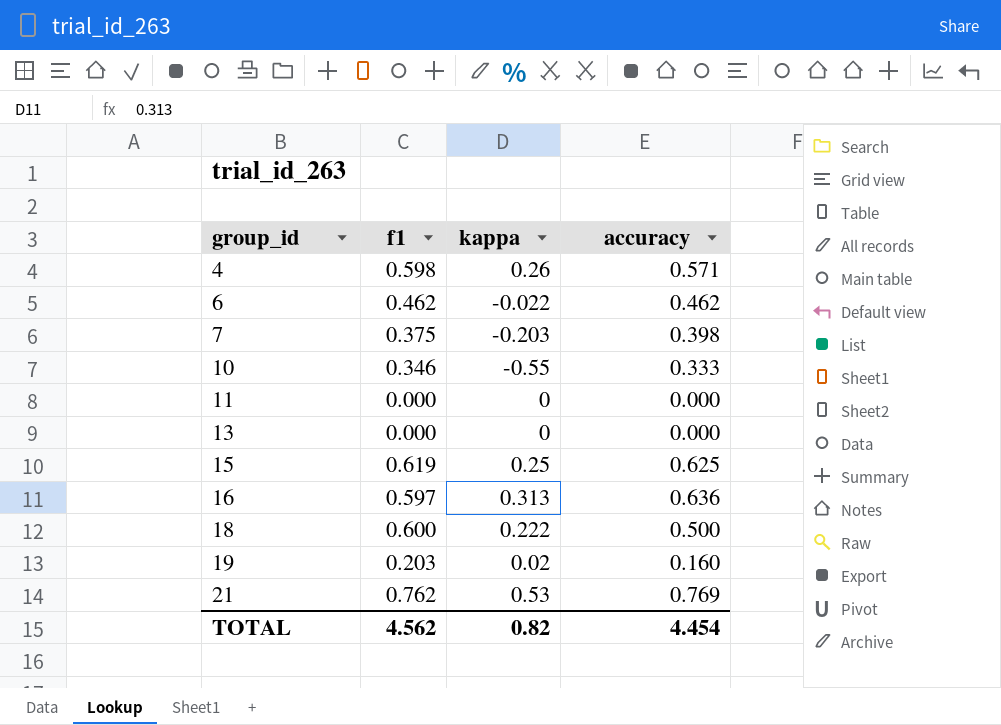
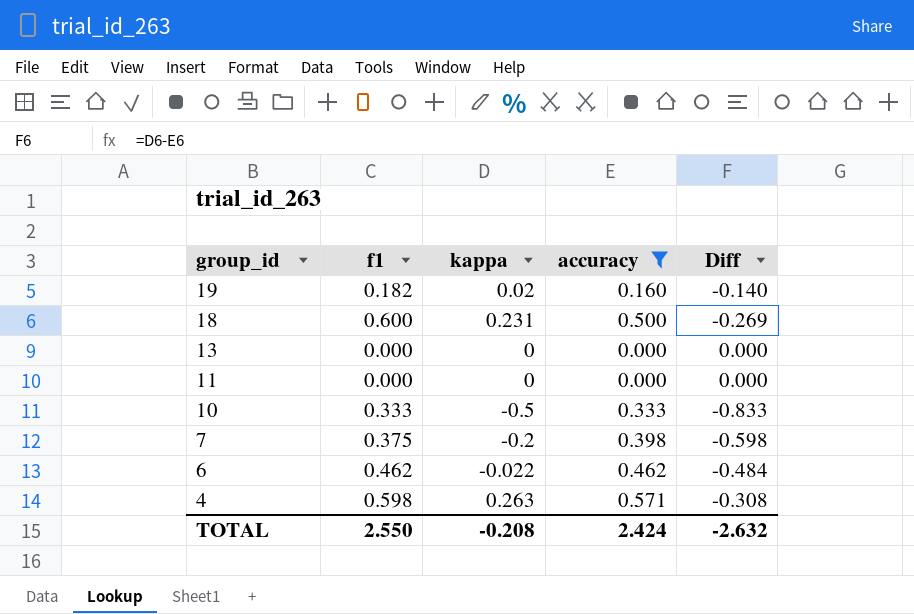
filter: none -> accuracy <= 0.571
row order: group_id ascending -> group_id descending
column Diff | formula: none -> [kappa] - [accuracy]
19 | f1: 0.203 -> 0.182
18 | kappa: 0.222 -> 0.231
10 | f1: 0.346 -> 0.333
10 | kappa: -0.55 -> -0.5
7 | kappa: -0.203 -> -0.2
4 | kappa: 0.26 -> 0.263
TOTAL | f1: 4.562 -> 2.550
TOTAL | kappa: 0.82 -> -0.208
TOTAL | accuracy: 4.454 -> 2.424

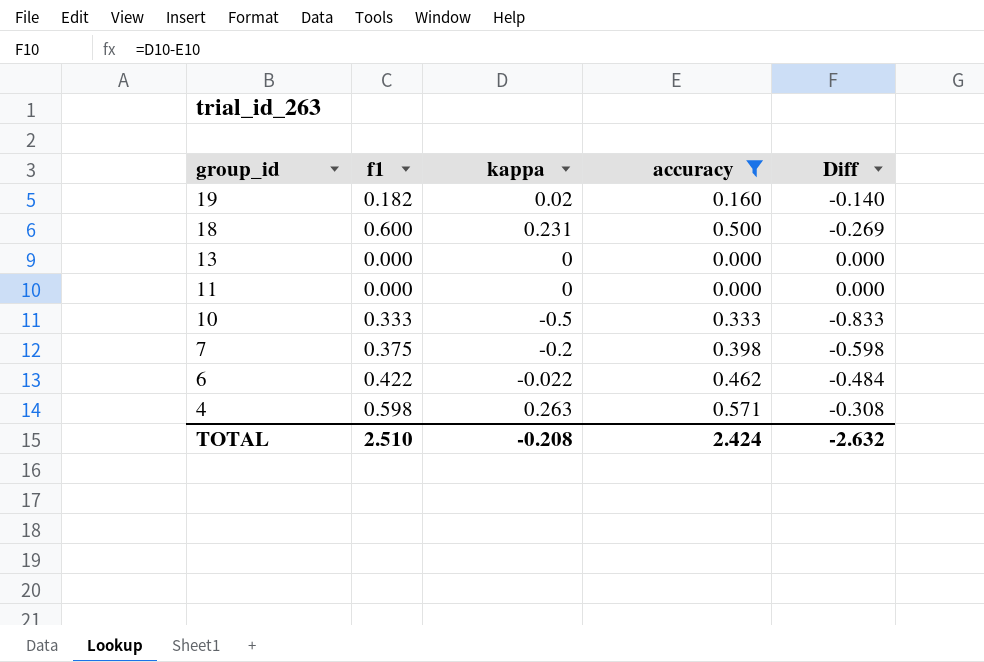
6 | f1: 0.462 -> 0.422
TOTAL | f1: 2.550 -> 2.510

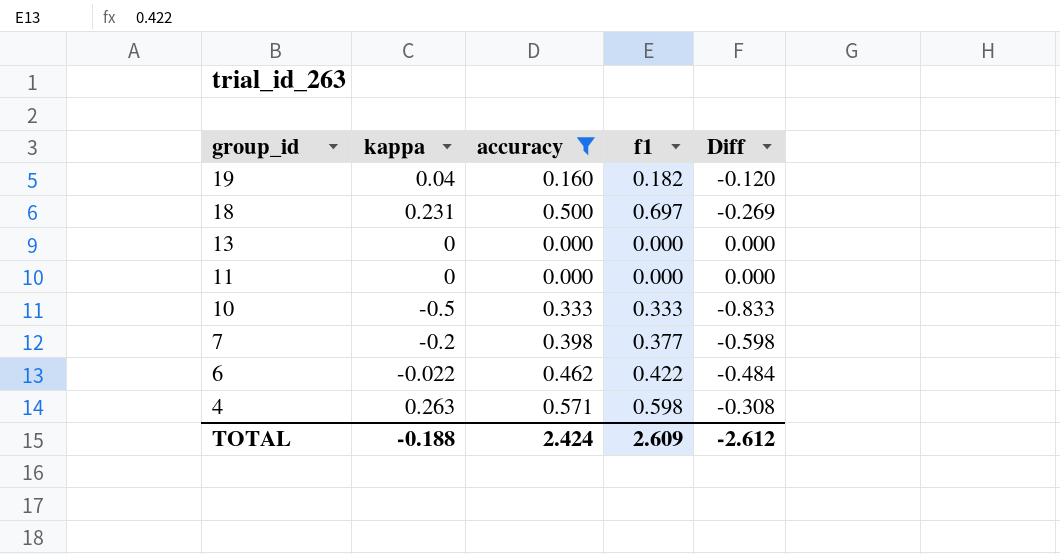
column f1 | position: 2 -> 4
19 | kappa: 0.02 -> 0.04
19 | Diff: -0.140 -> -0.120
18 | f1: 0.600 -> 0.697
7 | f1: 0.375 -> 0.377
TOTAL | kappa: -0.208 -> -0.188
TOTAL | f1: 2.510 -> 2.609
TOTAL | Diff: -2.632 -> -2.612

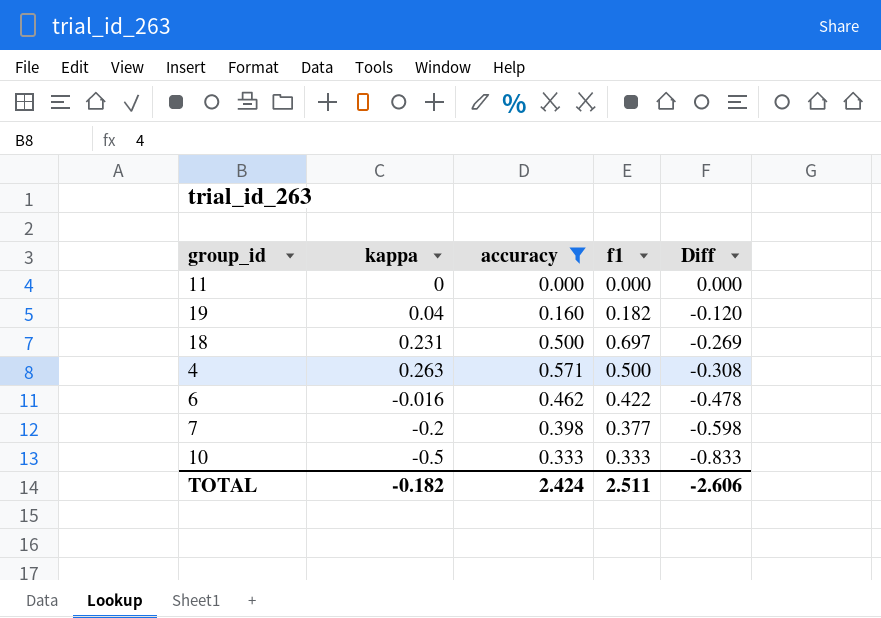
row order: group_id descending -> Diff descending
row 13: 0 | 0.000 | 0.000 | 0.000 -> none
4 | f1: 0.598 -> 0.500
6 | kappa: -0.022 -> -0.016
6 | Diff: -0.484 -> -0.478
TOTAL | kappa: -0.188 -> -0.182
TOTAL | f1: 2.609 -> 2.511
TOTAL | Diff: -2.612 -> -2.606

